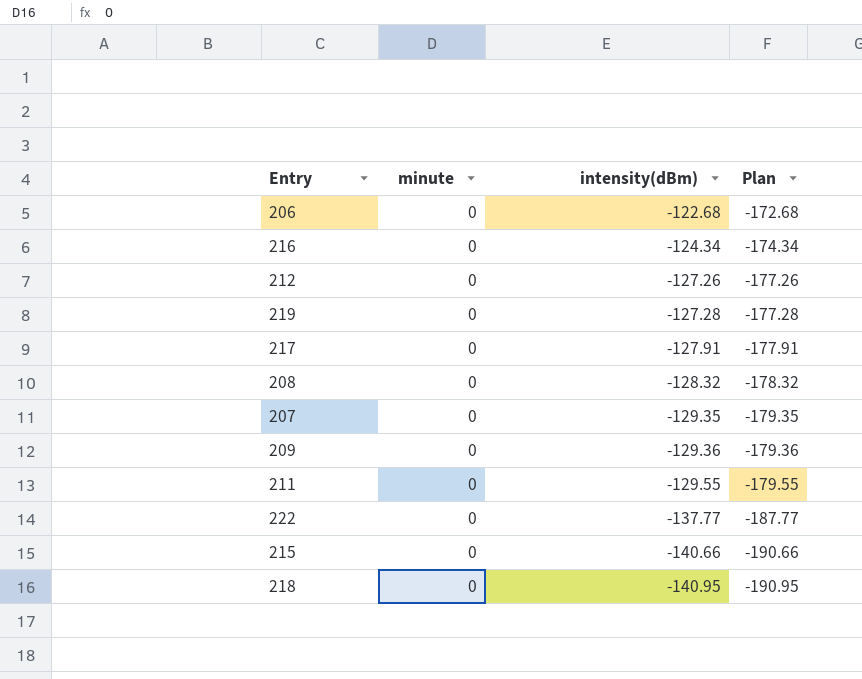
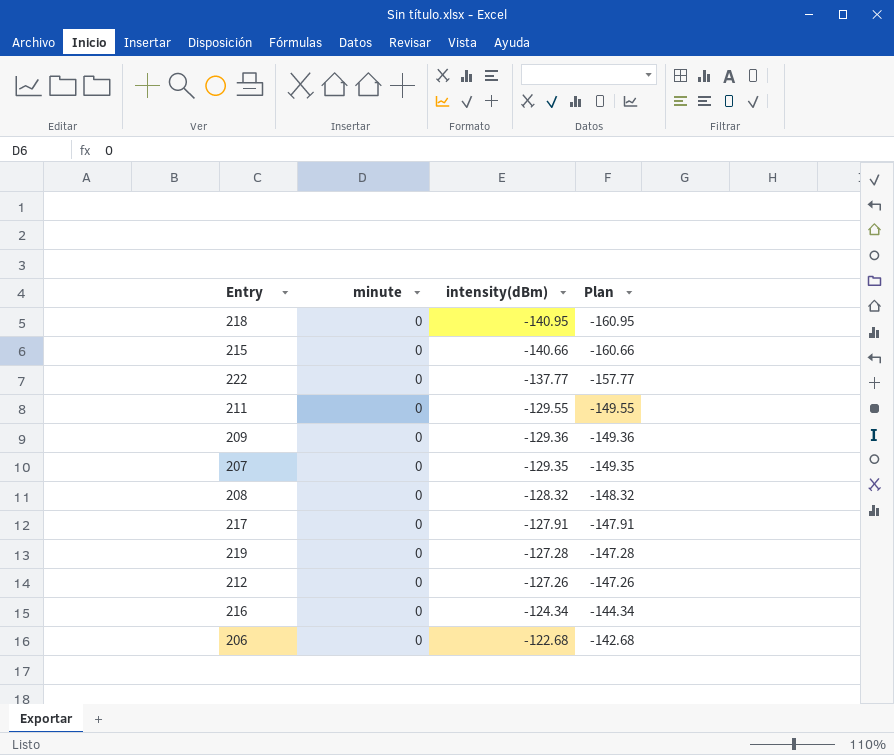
row order: intensity(dBm) descending -> intensity(dBm) ascending
column Plan | formula: [intensity(dBm)] - 50 -> [intensity(dBm)] - 20

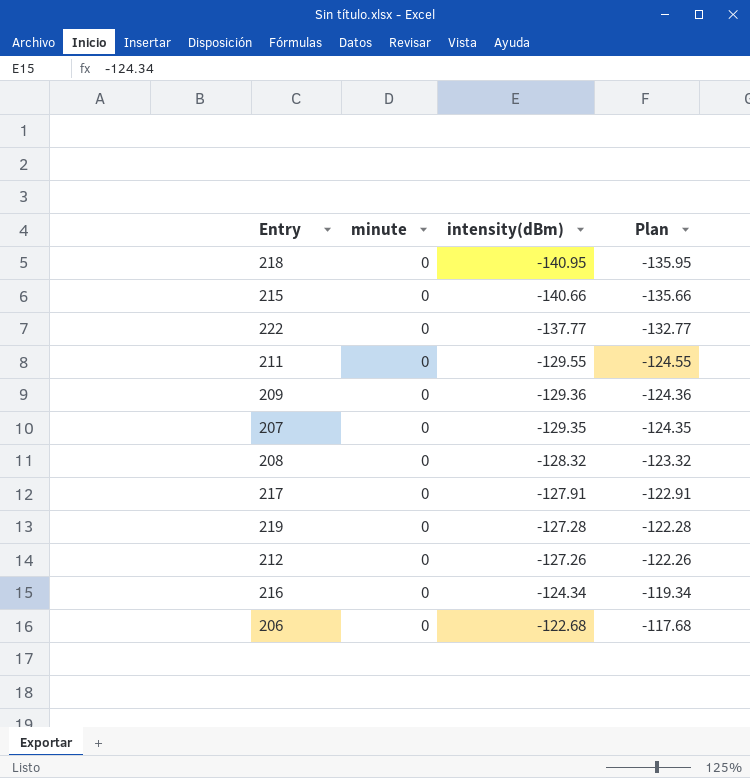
column Plan | formula: [intensity(dBm)] - 20 -> [intensity(dBm)] + 5

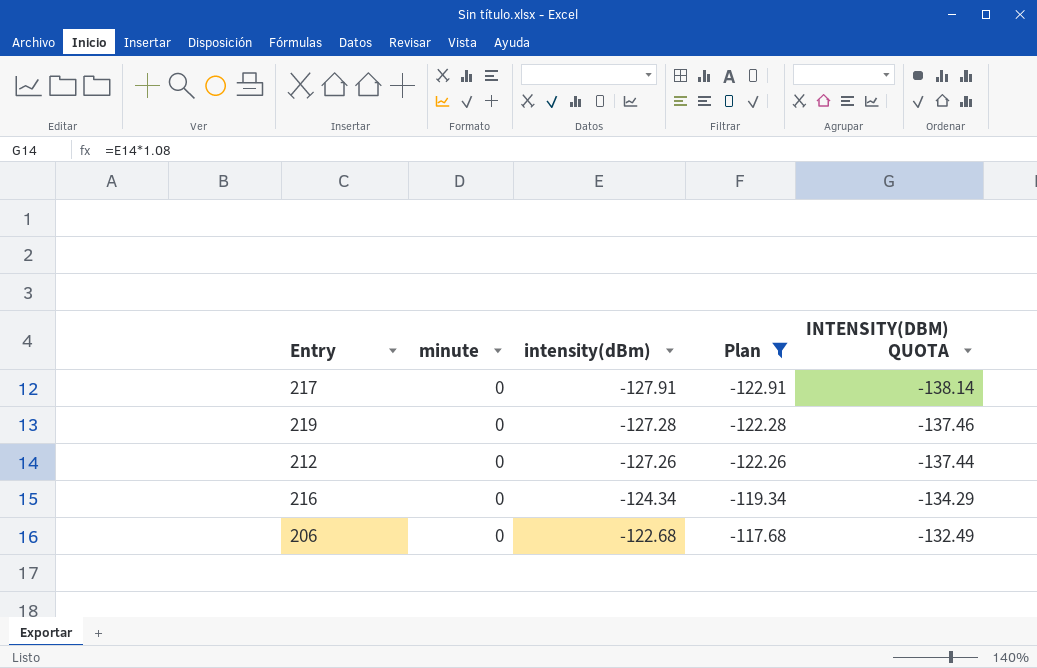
filter: none -> Plan >= -122.91
column INTENSITY(DBM) QUOTA | formula: none -> [intensity(dBm)] * 1.08

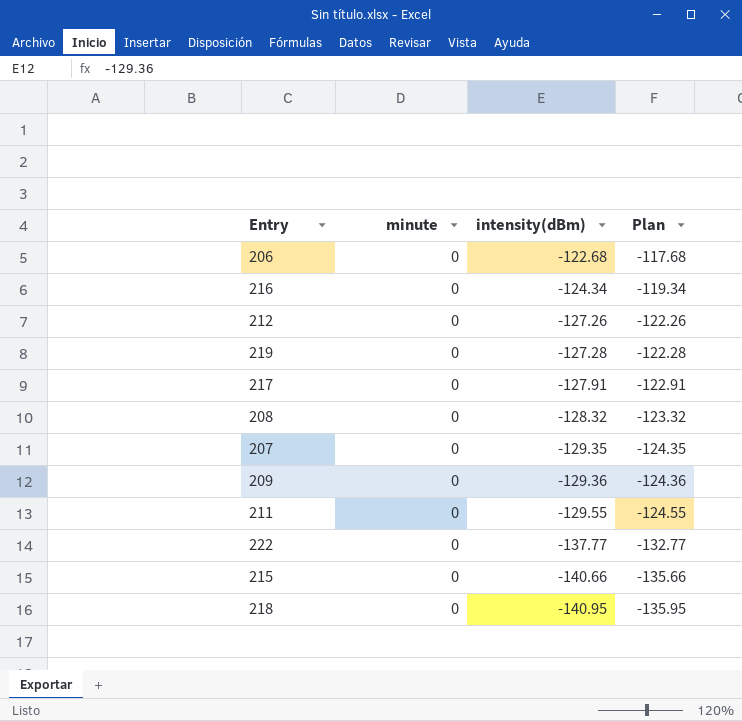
filter: Plan >= -122.91 -> none
row order: intensity(dBm) ascending -> intensity(dBm) descending
column INTENSITY(DBM) QUOTA | formula: [intensity(dBm)] * 1.08 -> none

